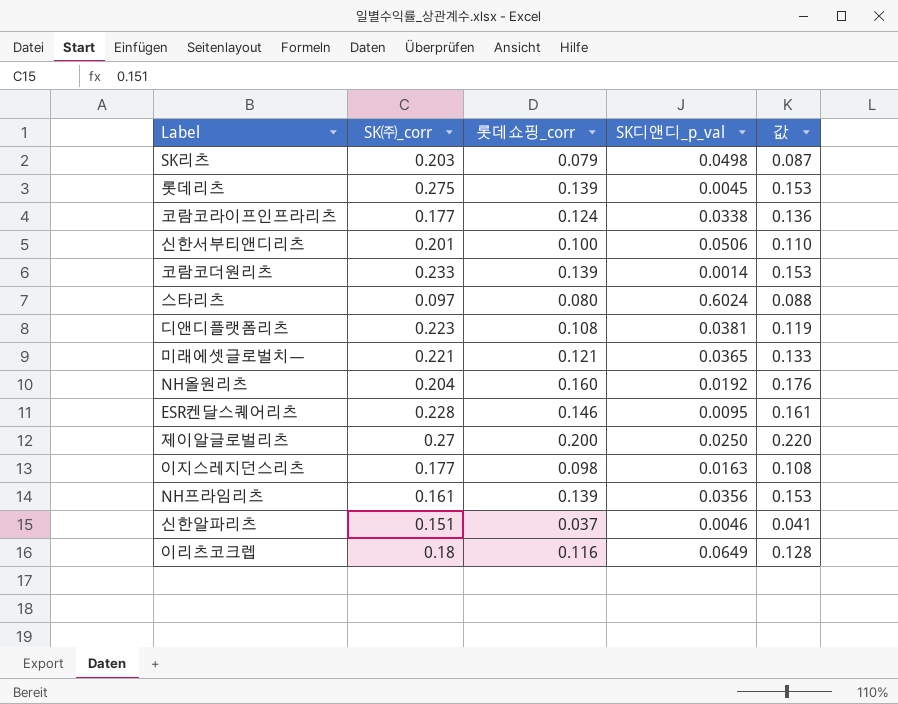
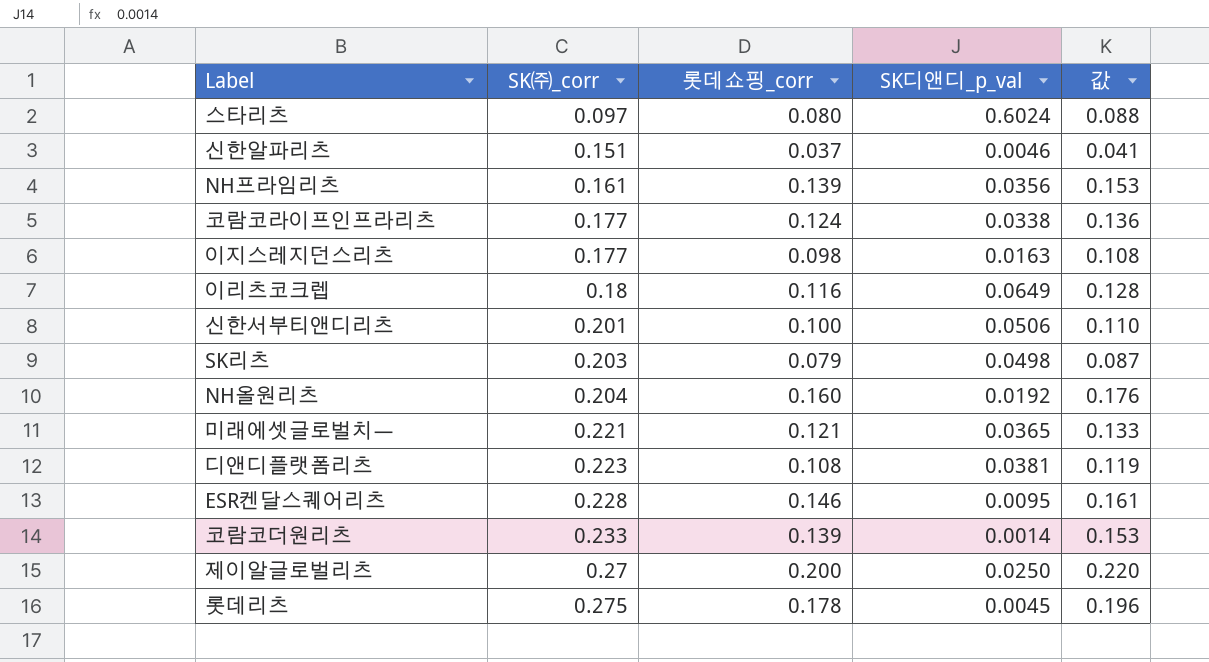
row order: none -> SK㈜_corr ascending
롯데리츠 | 롯데쇼핑_corr: 0.139 -> 0.178
롯데리츠 | 값: 0.153 -> 0.196

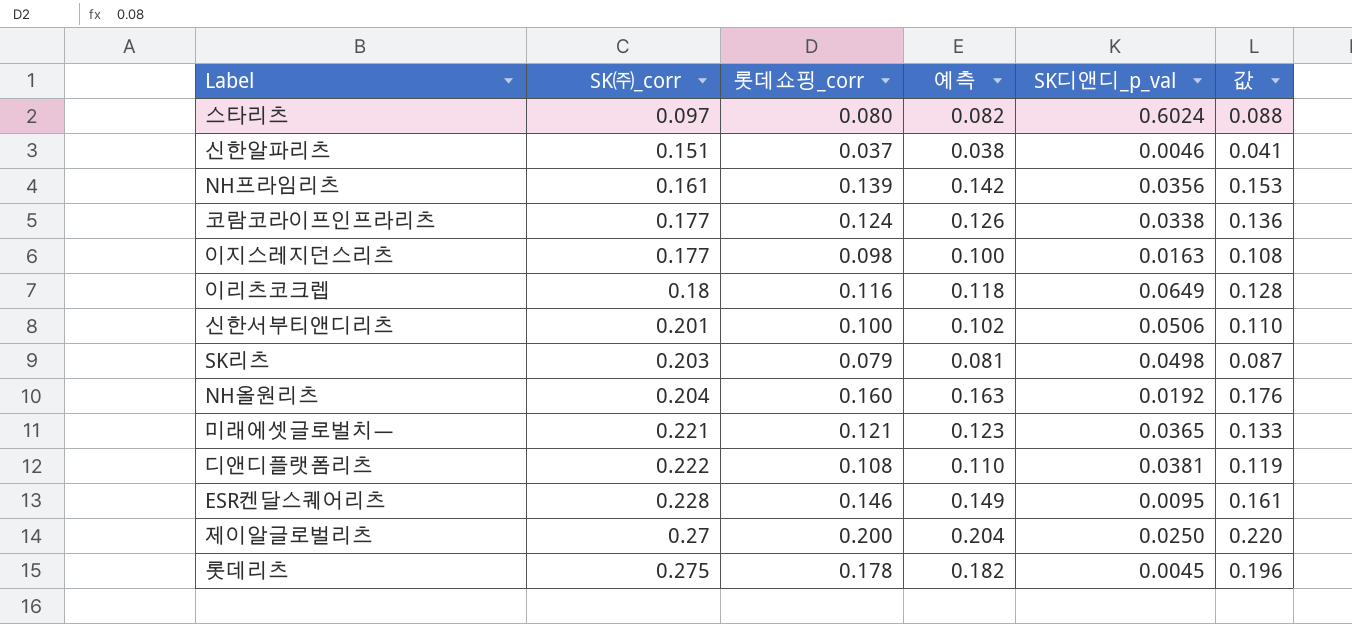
column 예측 | formula: none -> [롯데쇼핑_corr] * 1.02
row 코람코더원리츠: 0.233 | 0.139 | 0.0014 | 0.153 -> none
디앤디플랫폼리츠 | SK㈜_corr: 0.223 -> 0.222

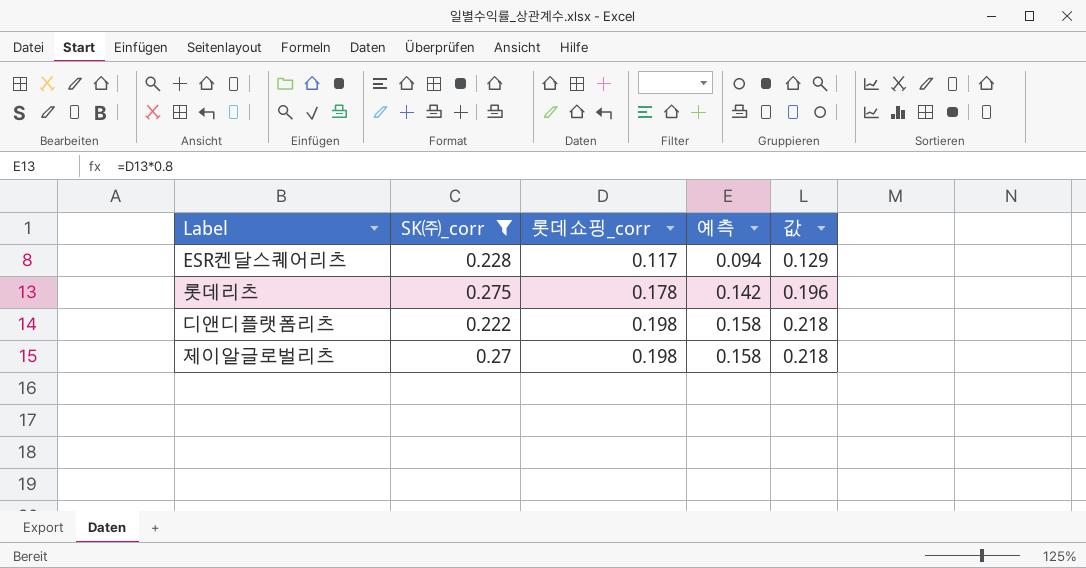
filter: none -> SK㈜_corr >= 0.222
row order: SK㈜_corr ascending -> 롯데쇼핑_corr ascending
column SK디앤디_p_val | position: 5 -> none
column 예측 | formula: [롯데쇼핑_corr] * 1.02 -> [롯데쇼핑_corr] * 0.8
ESR켄달스퀘어리츠 | 롯데쇼핑_corr: 0.146 -> 0.117
ESR켄달스퀘어리츠 | 값: 0.161 -> 0.129
디앤디플랫폼리츠 | 롯데쇼핑_corr: 0.108 -> 0.198
디앤디플랫폼리츠 | 값: 0.119 -> 0.218
제이알글로벌리츠 | 롯데쇼핑_corr: 0.200 -> 0.198
제이알글로벌리츠 | 값: 0.220 -> 0.218

